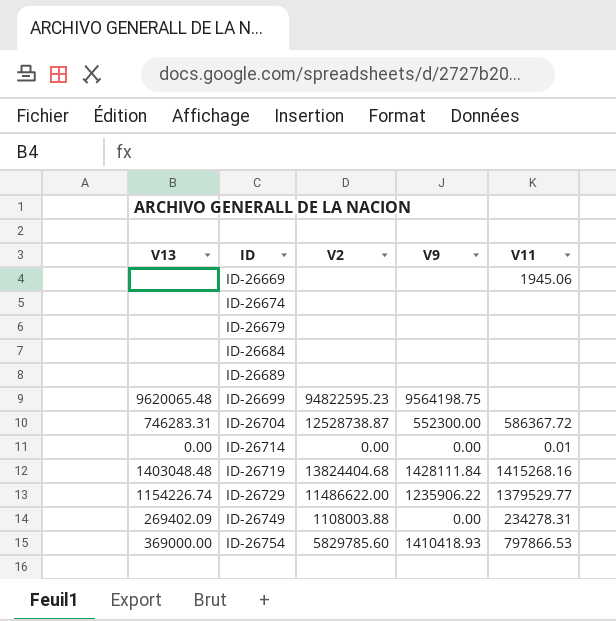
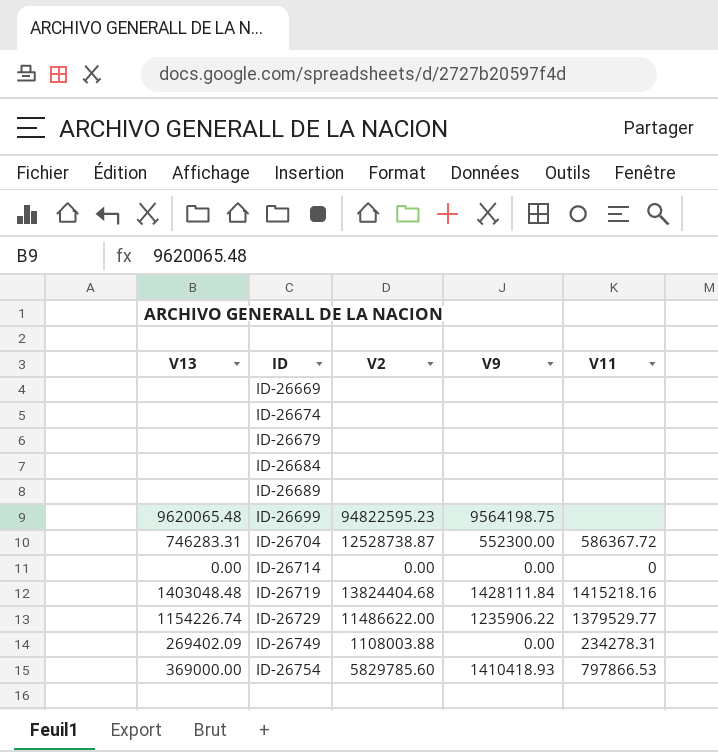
ID-26669 | V11: 1945.06 -> none
ID-26714 | V11: 0.01 -> 0
ID-26719 | V11: 1415268.16 -> 1415218.16

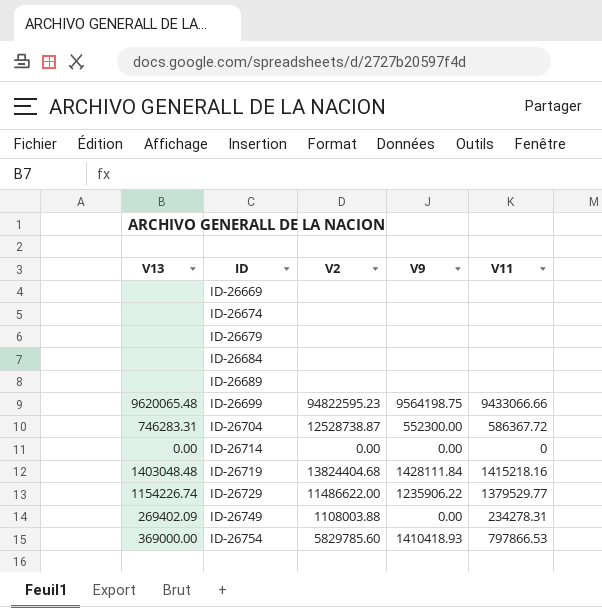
ID-26699 | V11: none -> 9433066.66

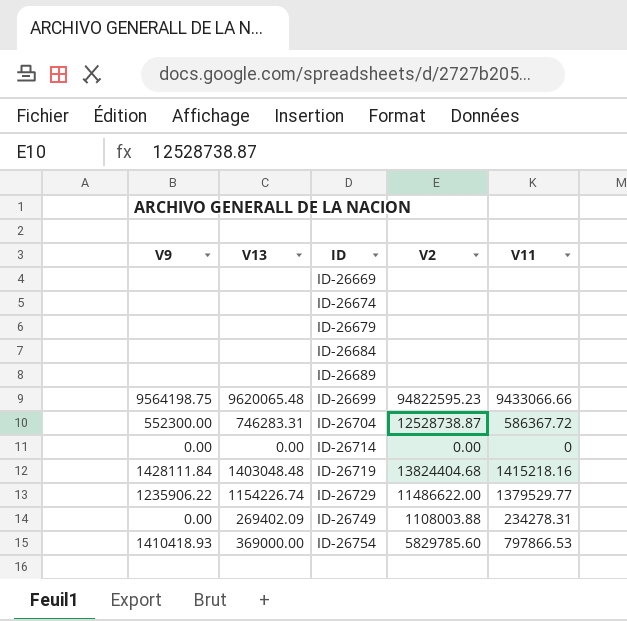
column V9 | position: 4 -> 1

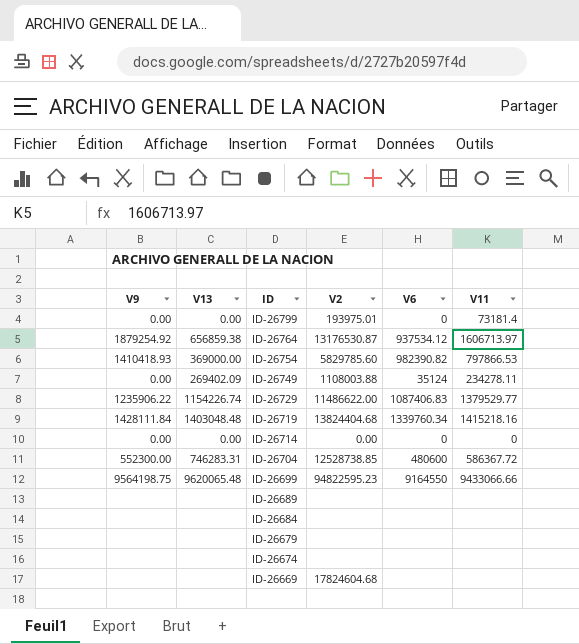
row order: ID ascending -> ID descending
column V6 | position: none -> 5
row ID-26799: none -> 0.00 | 0.00 | 193975.01 | 0 | 73181.4
row ID-26764: none -> 1879254.92 | 656859.38 | 13176530.87 | 937534.12 | 1606713.97
ID-26749 | V11: 234278.31 -> 234278.11
ID-26704 | V2: 12528738.87 -> 12528738.85
ID-26669 | V2: none -> 17824604.68

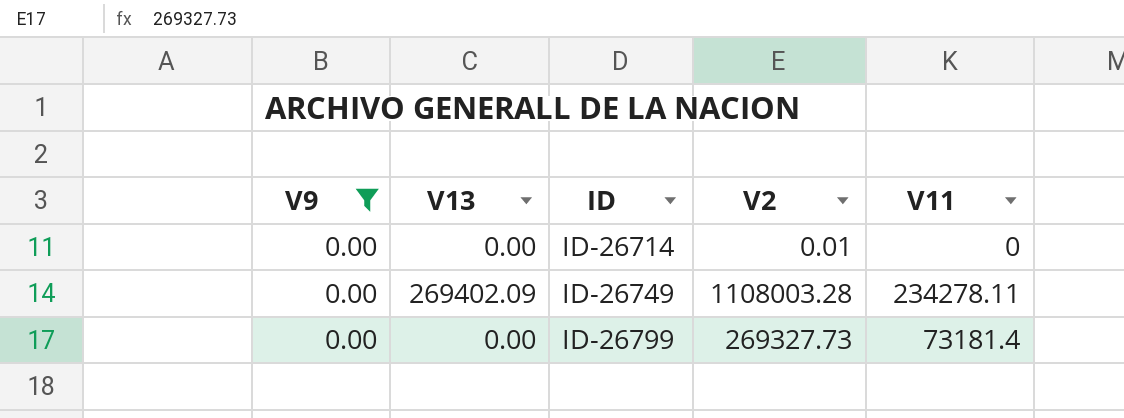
filter: none -> V9 = 0.00
row order: ID descending -> ID ascending
column V6 | position: 5 -> none
ID-26714 | V2: 0.00 -> 0.01
ID-26749 | V2: 1108003.88 -> 1108003.28
ID-26799 | V2: 193975.01 -> 269327.73

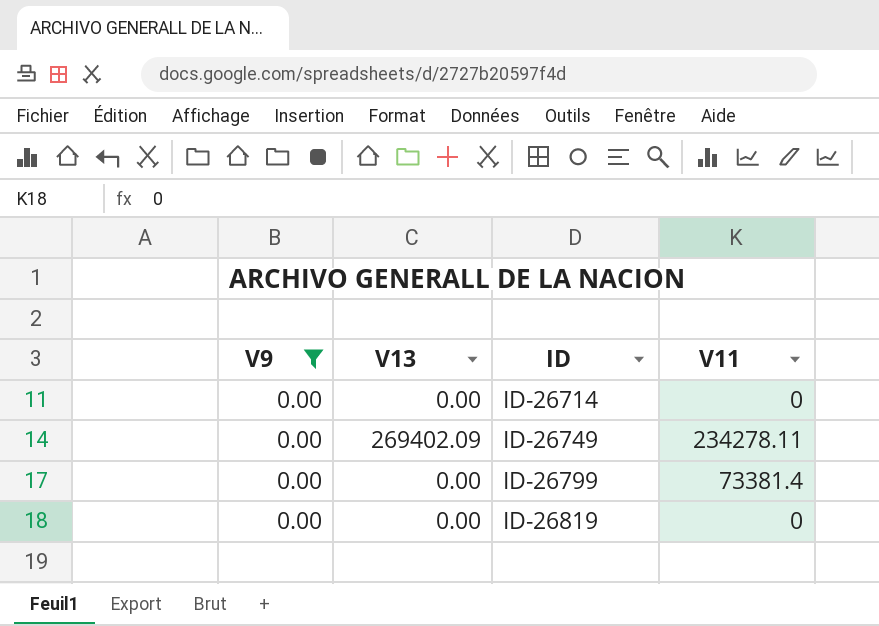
column V2 | position: 4 -> none
ID-26799 | V11: 73181.4 -> 73381.4
row ID-26819: none -> 0.00 | 0.00 | 0

